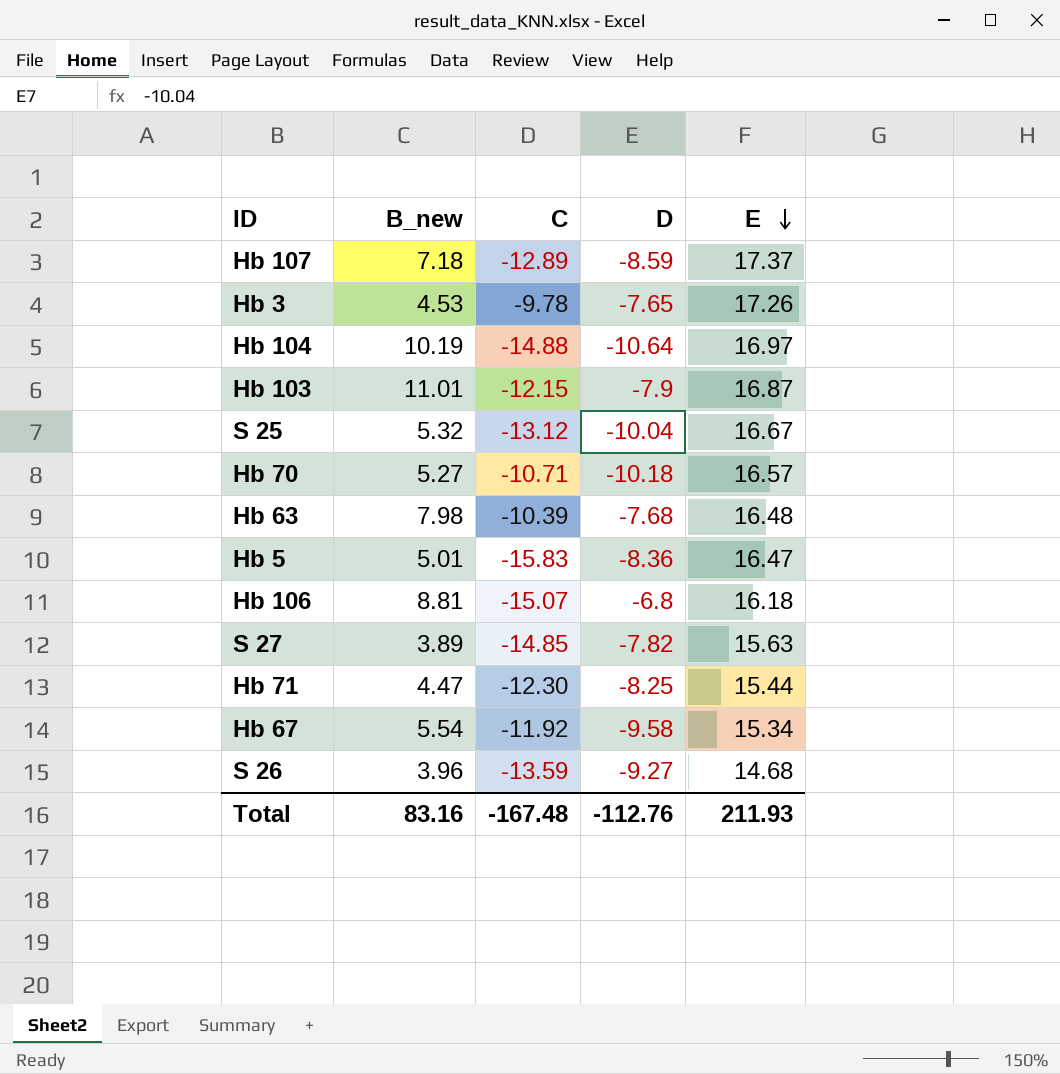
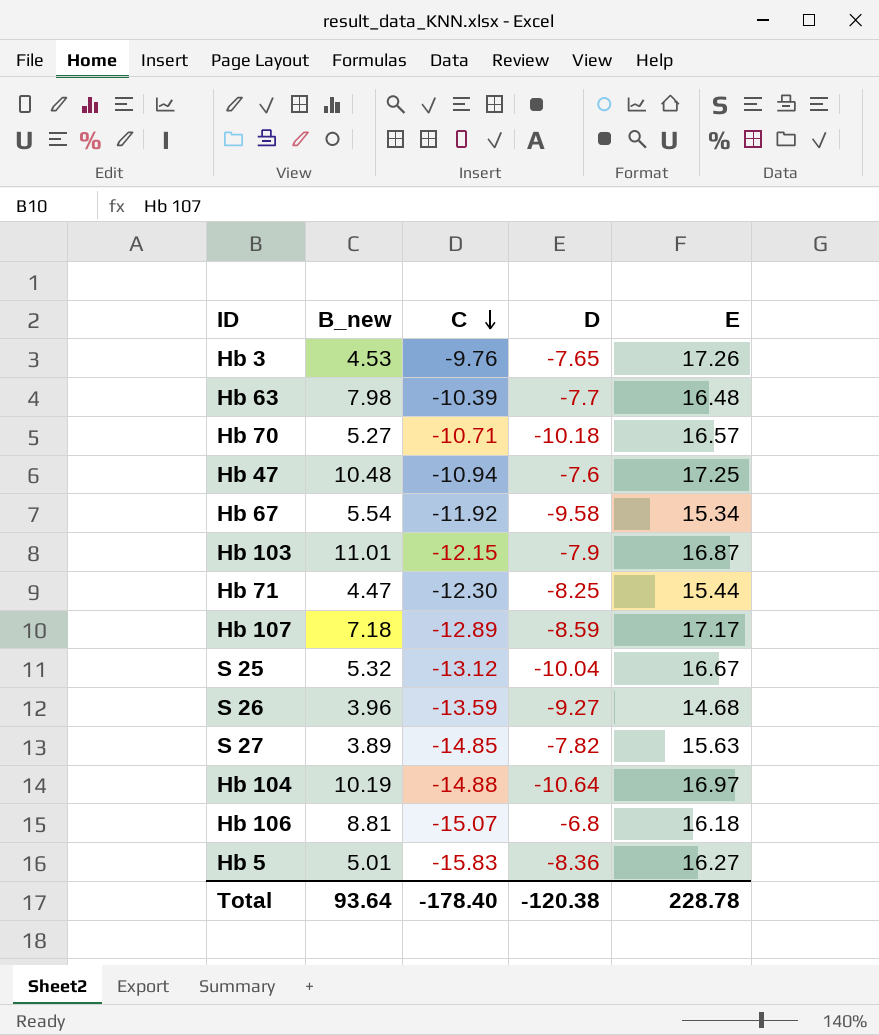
row order: E descending -> C descending
Hb 3 | C: -9.78 -> -9.76
Hb 63 | D: -7.68 -> -7.7
row Hb 47: none -> 10.48 | -10.94 | -7.6 | 17.25
Hb 107 | E: 17.37 -> 17.17
Hb 5 | E: 16.47 -> 16.27
Total | B_new: 83.16 -> 93.64
Total | C: -167.48 -> -178.40
Total | D: -112.76 -> -120.38
Total | E: 211.93 -> 228.78

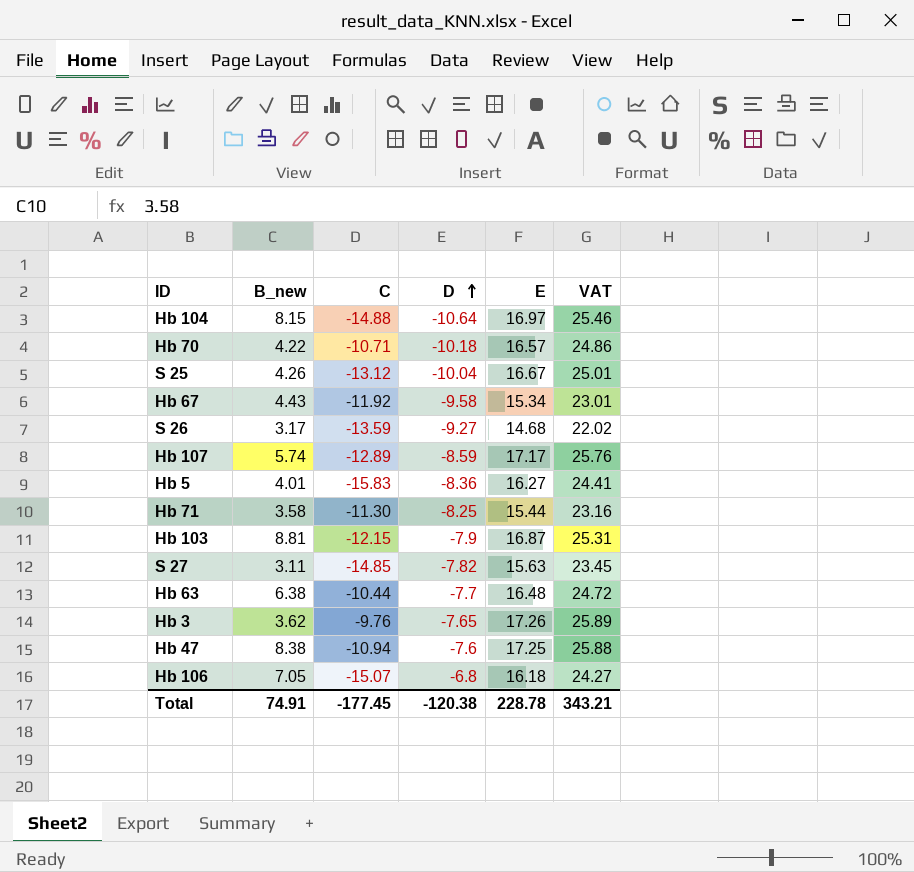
row order: C descending -> D ascending
column VAT | formula: none -> [E] * 1.5
Hb 104 | B_new: 10.19 -> 8.15
Hb 70 | B_new: 5.27 -> 4.22
S 25 | B_new: 5.32 -> 4.26
Hb 67 | B_new: 5.54 -> 4.43
S 26 | B_new: 3.96 -> 3.17
Hb 107 | B_new: 7.18 -> 5.74
Hb 5 | B_new: 5.01 -> 4.01
Hb 71 | B_new: 4.47 -> 3.58
Hb 71 | C: -12.30 -> -11.30
Hb 103 | B_new: 11.01 -> 8.81
S 27 | B_new: 3.89 -> 3.11
Hb 63 | B_new: 7.98 -> 6.38
Hb 63 | C: -10.39 -> -10.44
Hb 3 | B_new: 4.53 -> 3.62
Hb 47 | B_new: 10.48 -> 8.38
Hb 106 | B_new: 8.81 -> 7.05
Total | B_new: 93.64 -> 74.91
Total | C: -178.40 -> -177.45

